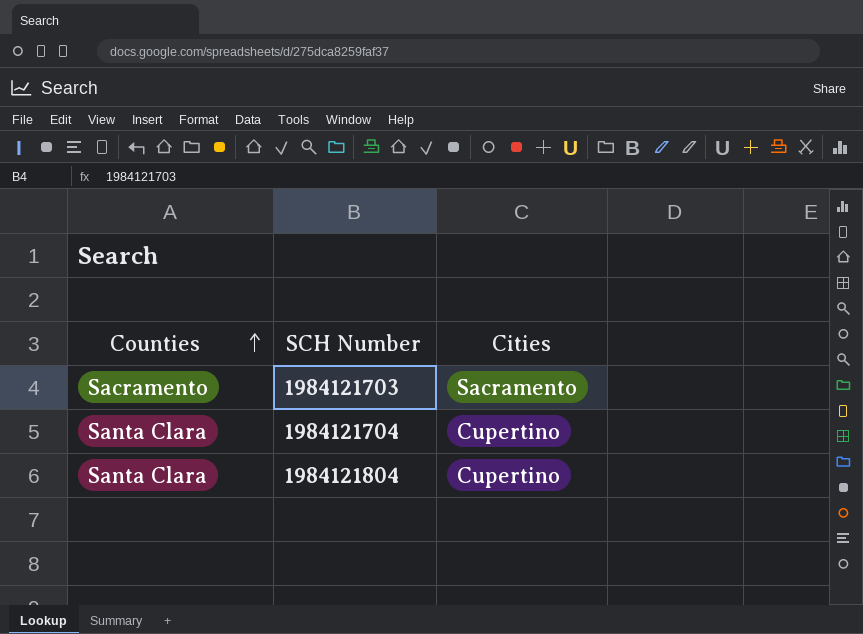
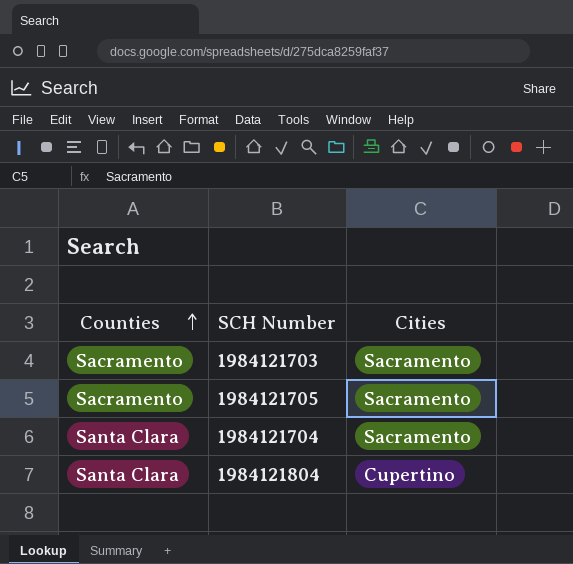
row 1984121705: none -> Sacramento | Sacramento
1984121704 | Cities: Cupertino -> Sacramento

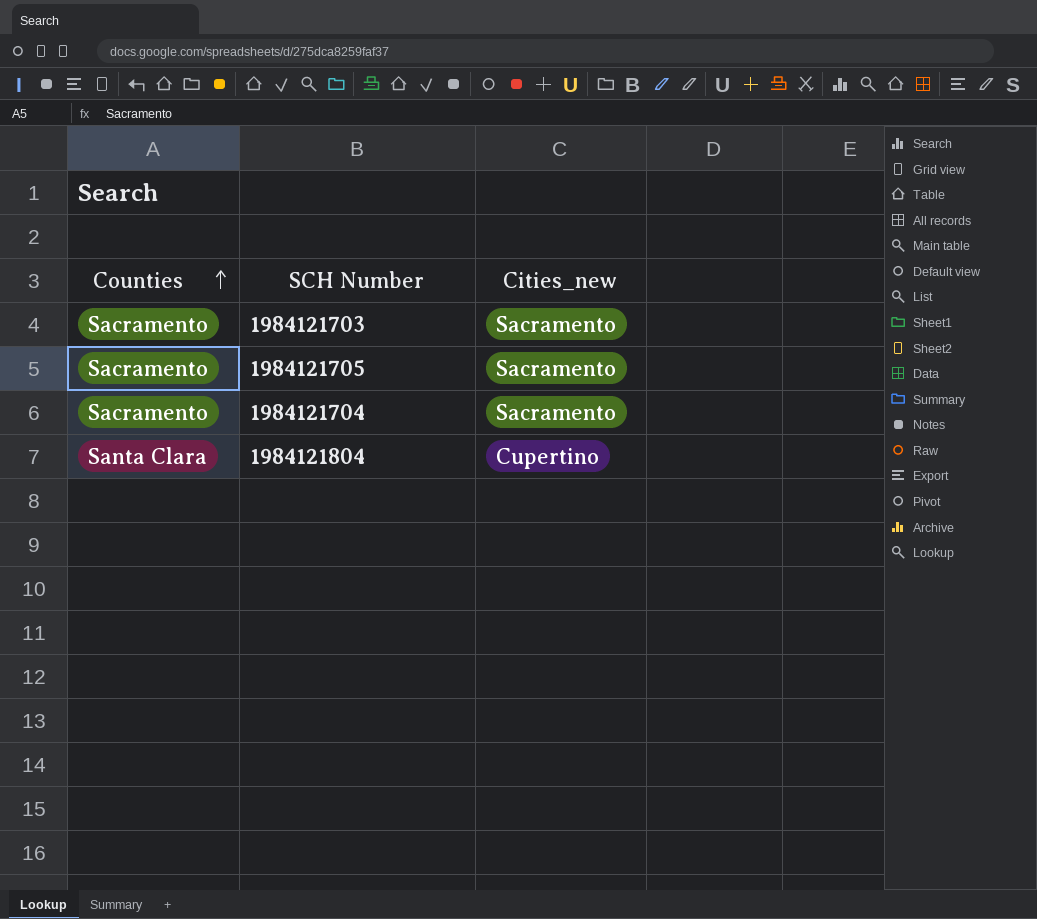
column name: Cities -> Cities_new
1984121704 | Counties: Santa Clara -> Sacramento

